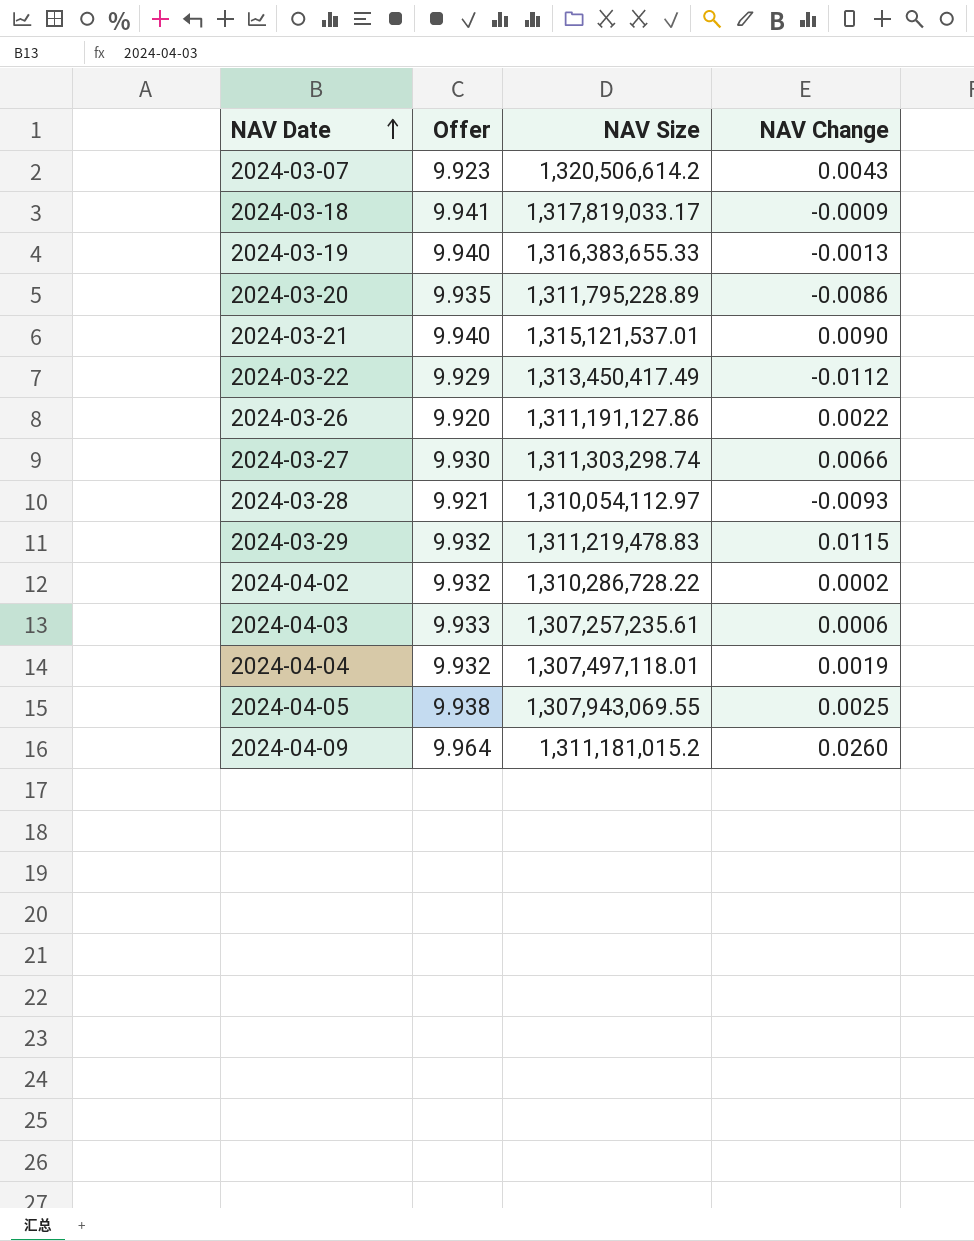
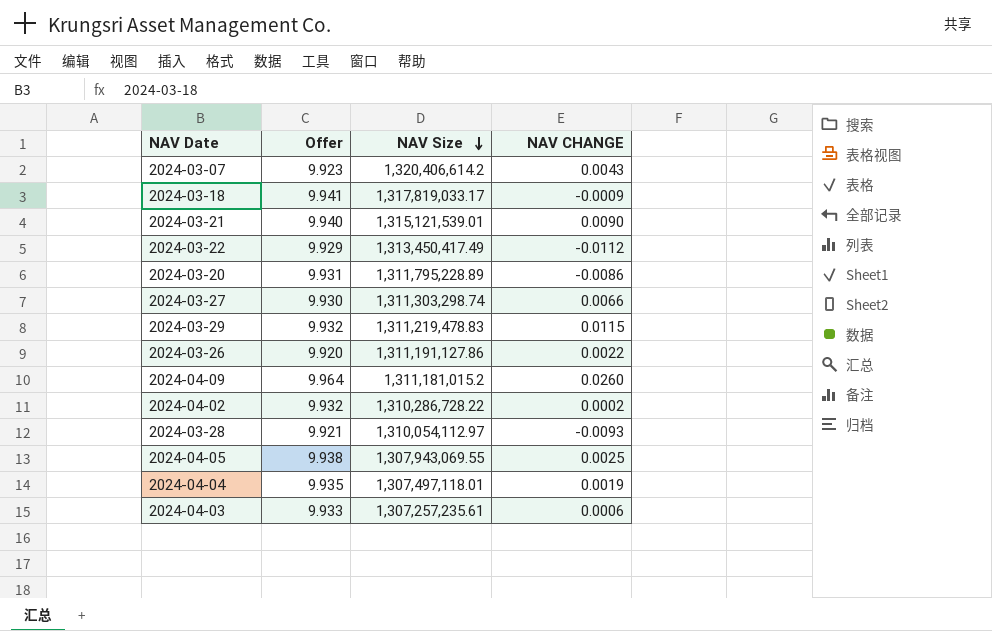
row order: NAV Date ascending -> NAV Size descending
column name: NAV Change -> NAV CHANGE
row 2024-03-19: 9.940 | 1,316,383,655.33 | -0.0013 -> none
2024-03-07 | NAV Size: 1,320,506,614.2 -> 1,320,406,614.2
2024-03-21 | NAV Size: 1,315,121,537.01 -> 1,315,121,539.01
2024-03-20 | Offer: 9.935 -> 9.931
2024-04-04 | Offer: 9.932 -> 9.935

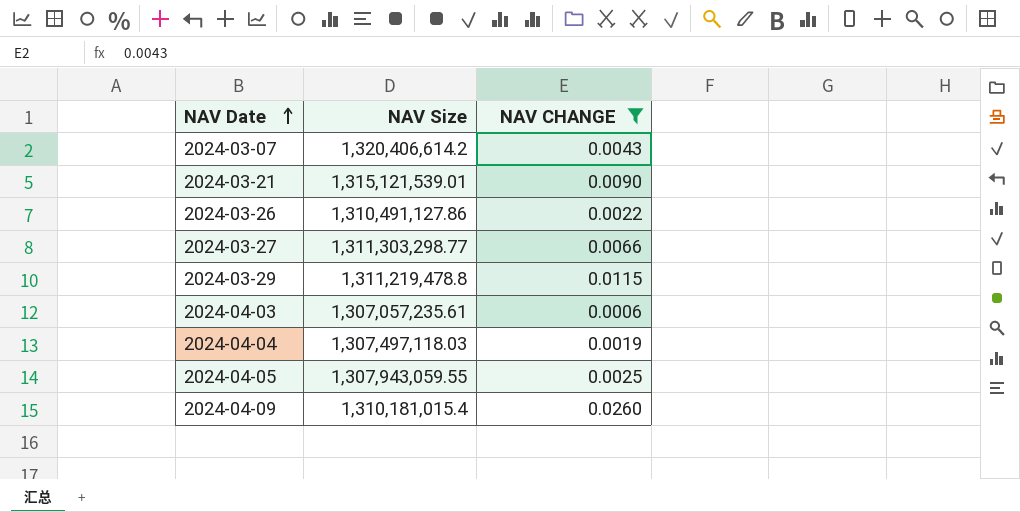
filter: none -> NAV CHANGE >= 0.0006
row order: NAV Size descending -> NAV Date ascending
column Offer | position: 2 -> none
2024-03-26 | NAV Size: 1,311,191,127.86 -> 1,310,491,127.86
2024-03-27 | NAV Size: 1,311,303,298.74 -> 1,311,303,298.77
2024-03-29 | NAV Size: 1,311,219,478.83 -> 1,311,219,478.8
2024-04-03 | NAV Size: 1,307,257,235.61 -> 1,307,057,235.61
2024-04-04 | NAV Size: 1,307,497,118.01 -> 1,307,497,118.03
2024-04-05 | NAV Size: 1,307,943,069.55 -> 1,307,943,059.55
2024-04-09 | NAV Size: 1,311,181,015.2 -> 1,310,181,015.4

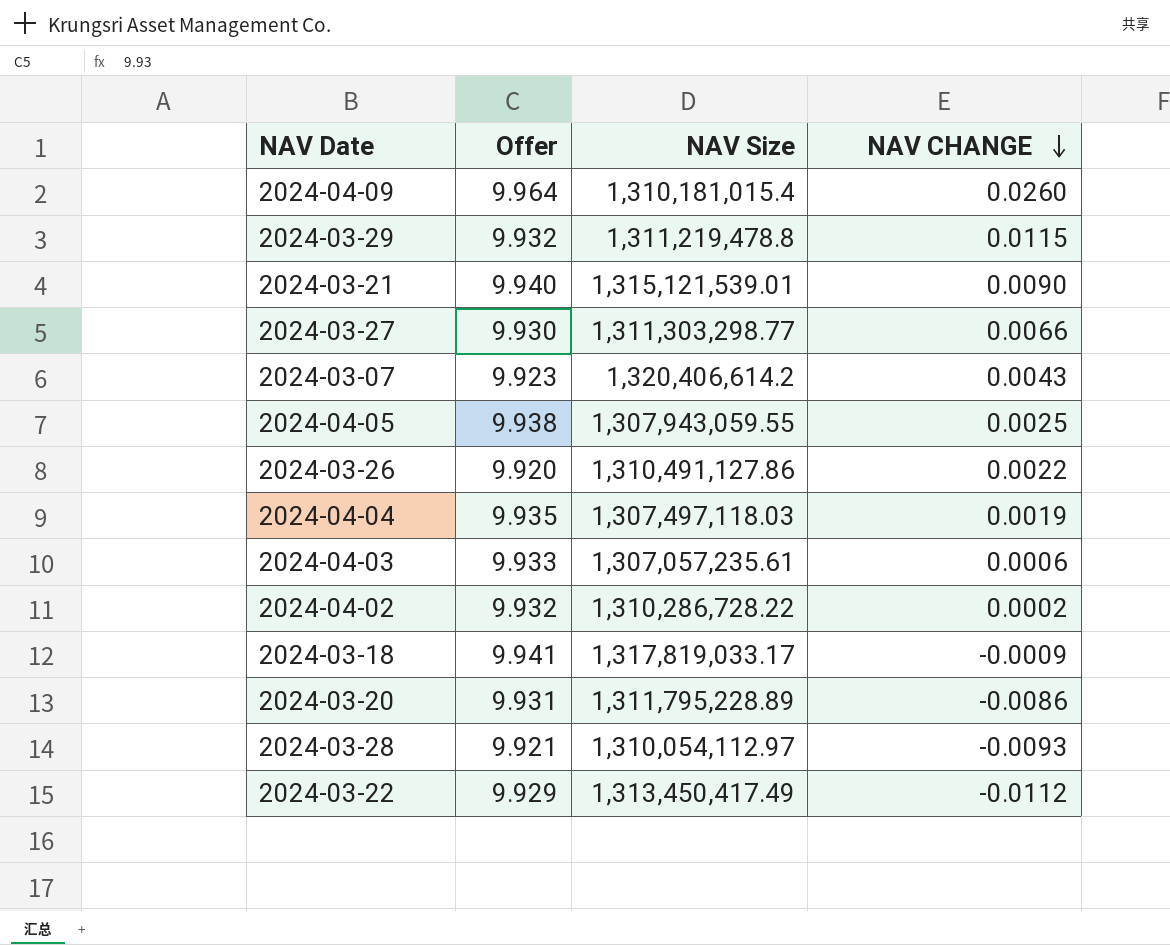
filter: NAV CHANGE >= 0.0006 -> none
row order: NAV Date ascending -> NAV CHANGE descending
column Offer | position: none -> 2

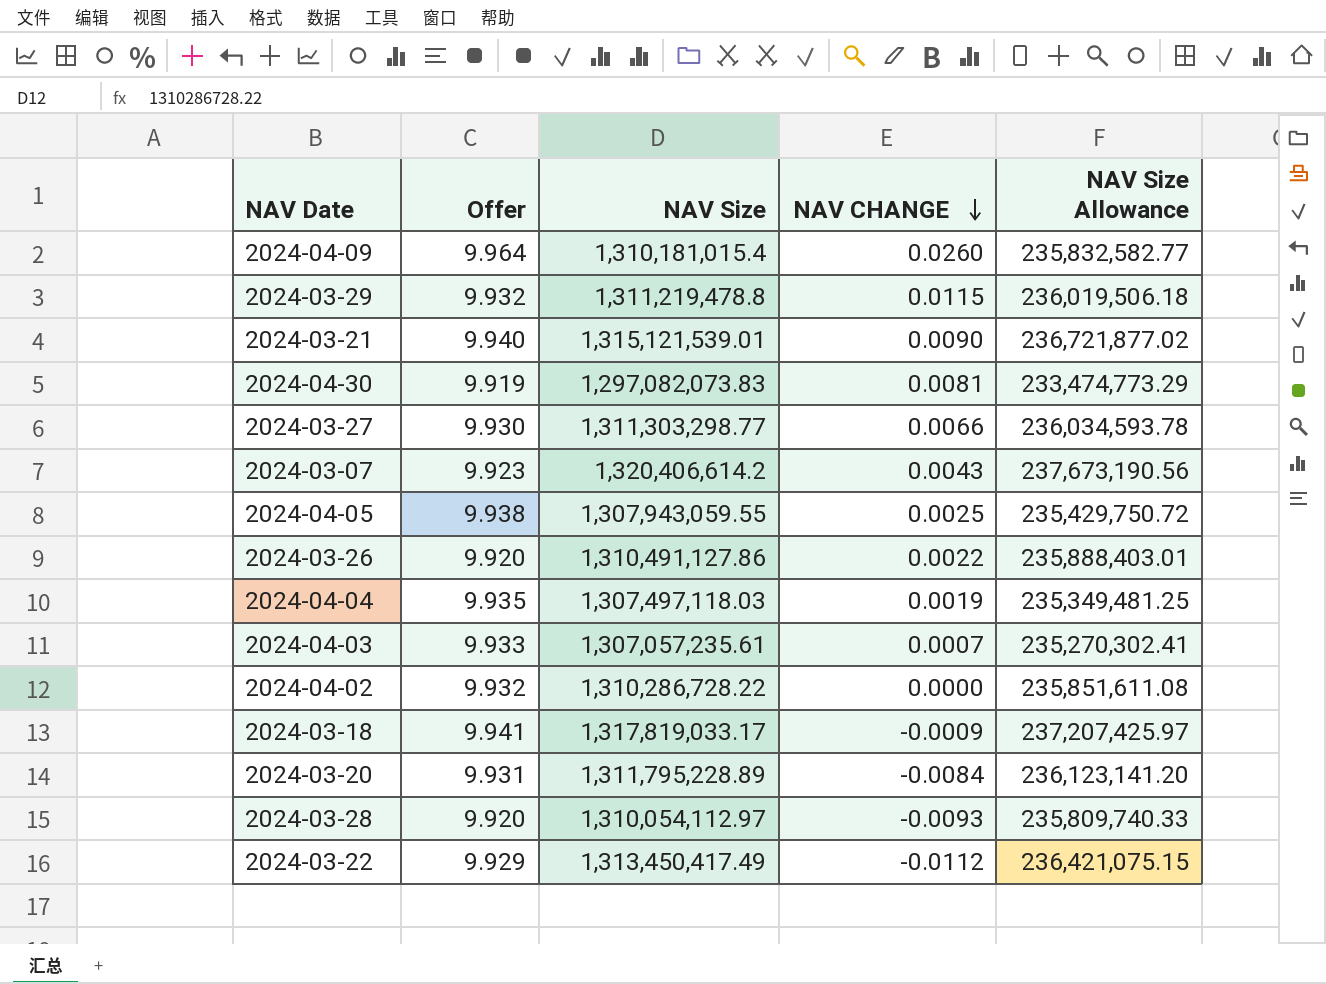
column NAV Size Allowance | formula: none -> [NAV Size] * 0.18
row 2024-04-30: none -> 9.919 | 1,297,082,073.83 | 0.0081 | 233,474,773.29
2024-04-03 | NAV CHANGE: 0.0006 -> 0.0007
2024-04-02 | NAV CHANGE: 0.0002 -> 0.0000
2024-03-20 | NAV CHANGE: -0.0086 -> -0.0084
2024-03-28 | Offer: 9.921 -> 9.920

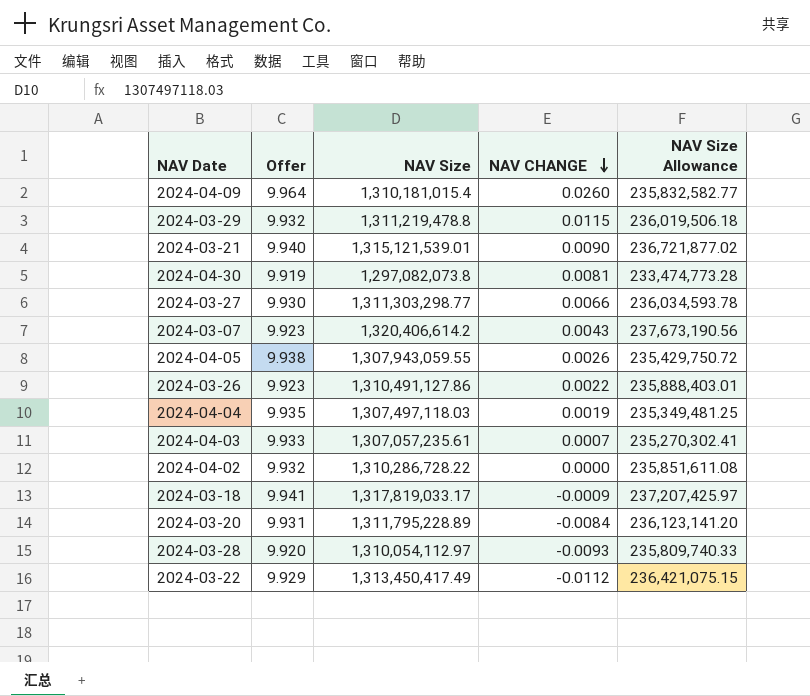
2024-04-30 | NAV Size: 1,297,082,073.83 -> 1,297,082,073.8
2024-04-30 | NAV Size Allowance: 233,474,773.29 -> 233,474,773.28
2024-04-05 | NAV CHANGE: 0.0025 -> 0.0026
2024-03-26 | Offer: 9.920 -> 9.923

